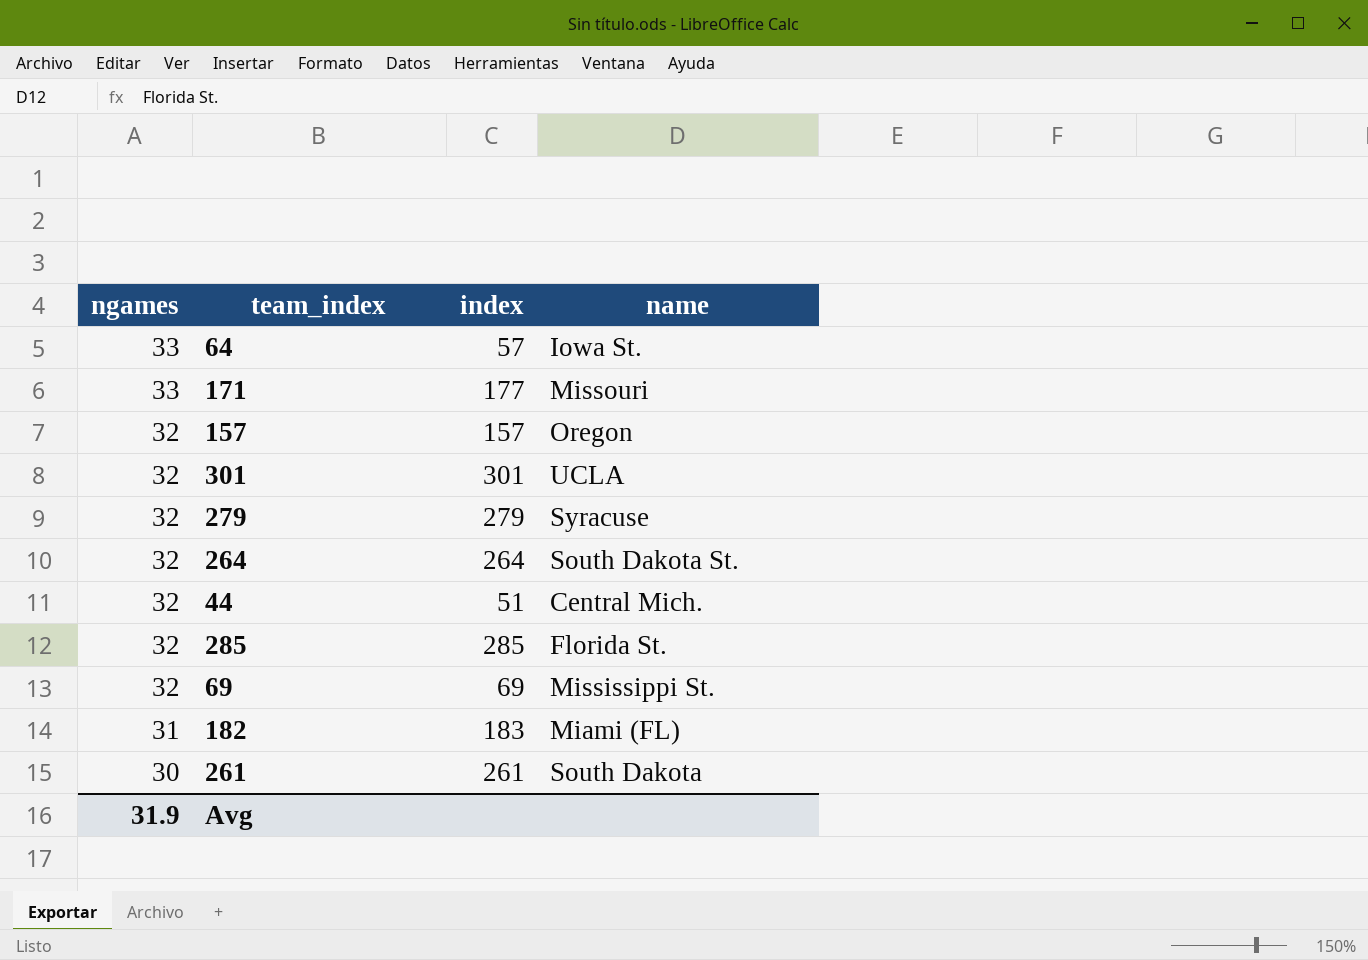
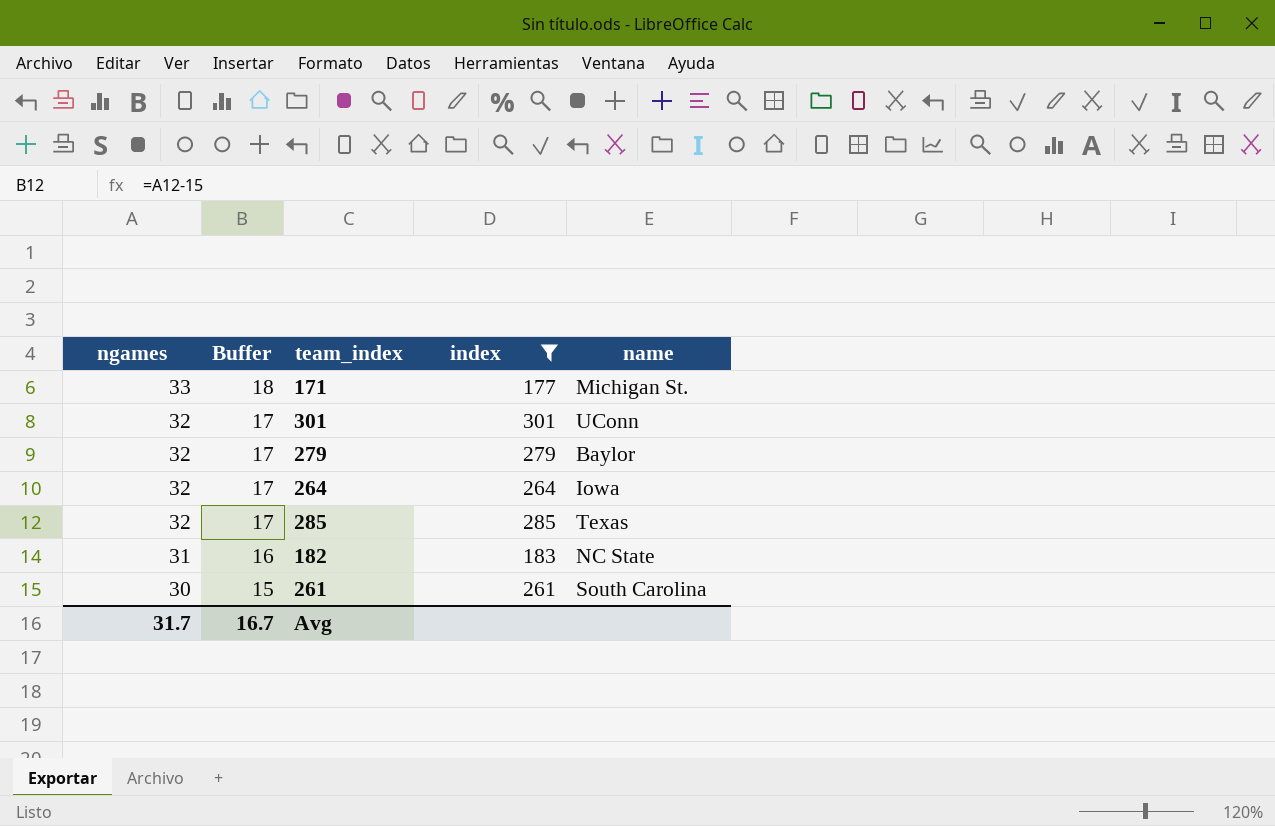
filter: none -> index >= 177
column Buffer | formula: none -> [ngames] - 15
171 | name: Missouri -> Michigan St.
301 | name: UCLA -> UConn
279 | name: Syracuse -> Baylor
264 | name: South Dakota St. -> Iowa
285 | name: Florida St. -> Texas
182 | name: Miami (FL) -> NC State
261 | name: South Dakota -> South Carolina
Avg | ngames: 31.9 -> 31.7

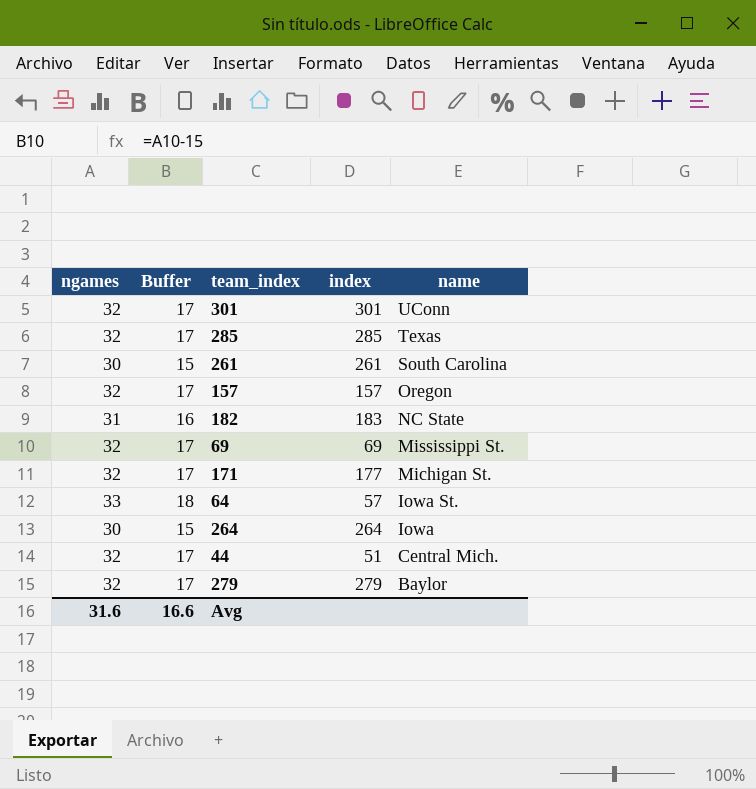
filter: index >= 177 -> none
row order: ngames descending -> name descending
171 | ngames: 33 -> 32
171 | Buffer: 18 -> 17
264 | ngames: 32 -> 30
264 | Buffer: 17 -> 15
Avg | ngames: 31.7 -> 31.6
Avg | Buffer: 16.7 -> 16.6

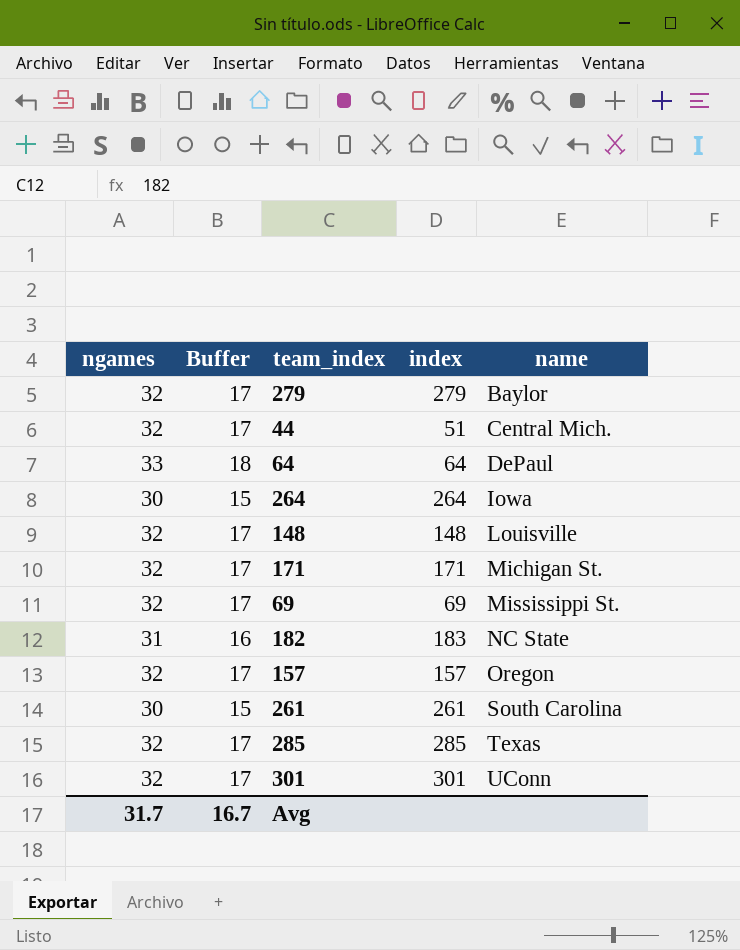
row order: name descending -> name ascending
64 | index: 57 -> 64
64 | name: Iowa St. -> DePaul
row 148: none -> 32 | 17 | 148 | Louisville
171 | index: 177 -> 171
Avg | ngames: 31.6 -> 31.7
Avg | Buffer: 16.6 -> 16.7

